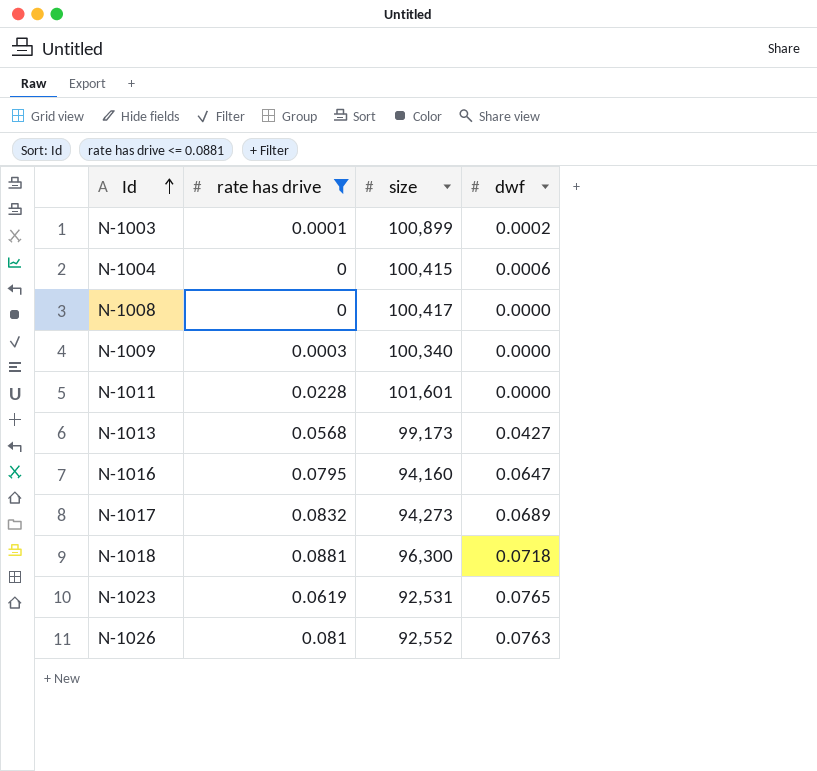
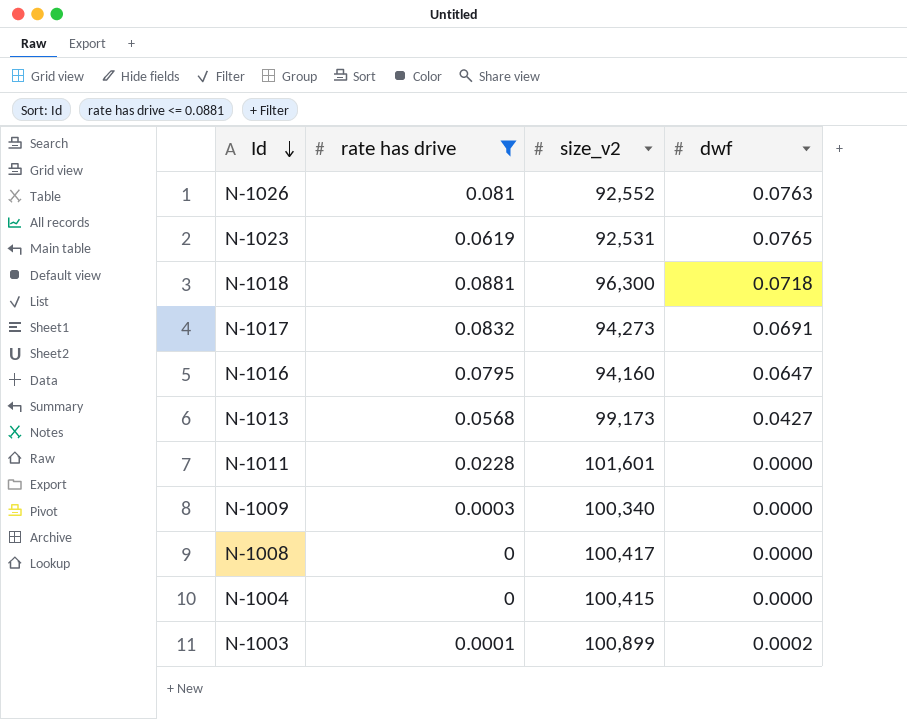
row order: Id ascending -> Id descending
column name: size -> size_v2
N-1017 | dwf: 0.0689 -> 0.0691
N-1004 | dwf: 0.0006 -> 0.0000

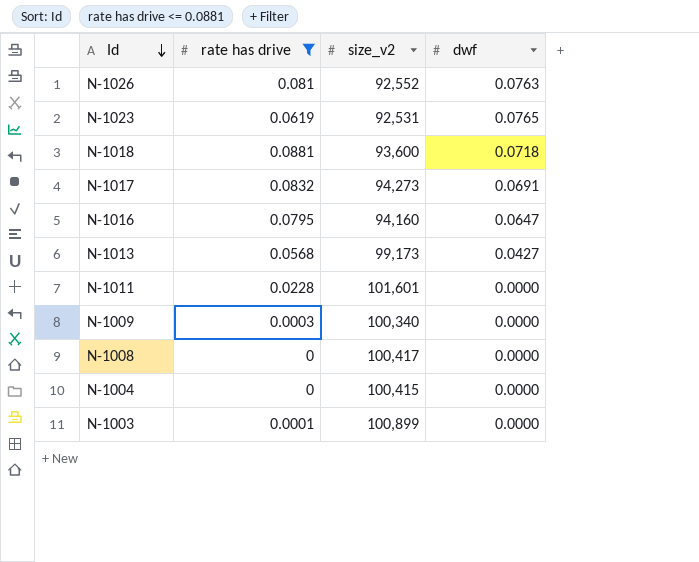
N-1018 | size_v2: 96,300 -> 93,600
N-1003 | dwf: 0.0002 -> 0.0000

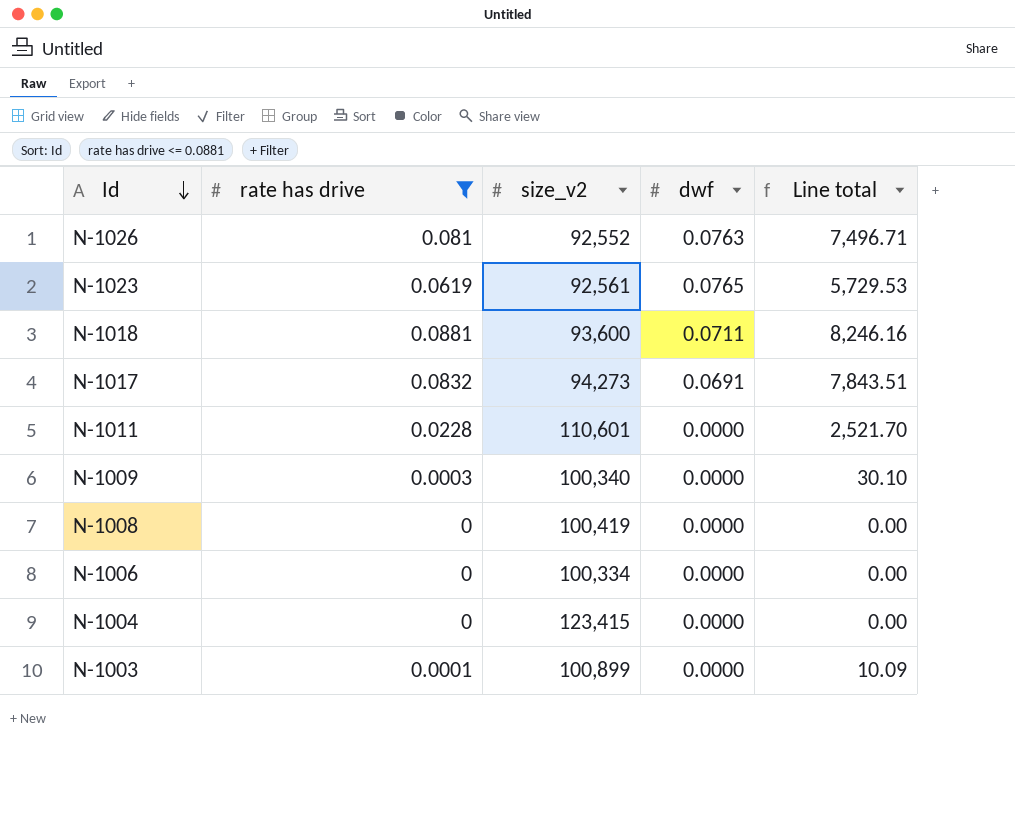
column Line total | formula: none -> [rate has drive] * [size_v2]
row N-1016: 0.0795 | 94,160 | 0.0647 -> none
row N-1013: 0.0568 | 99,173 | 0.0427 -> none
N-1023 | size_v2: 92,531 -> 92,561
N-1018 | dwf: 0.0718 -> 0.0711
N-1011 | size_v2: 101,601 -> 110,601
N-1008 | size_v2: 100,417 -> 100,419
row N-1006: none -> 0 | 100,334 | 0.0000 | 0.00
N-1004 | size_v2: 100,415 -> 123,415

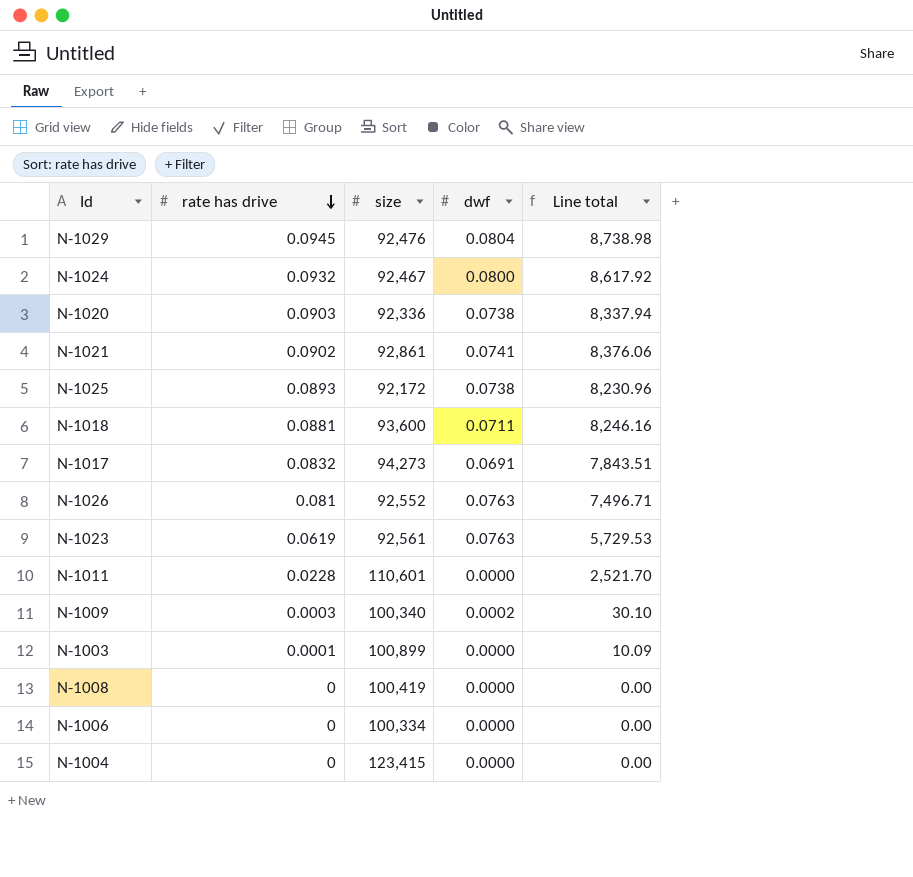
filter: rate has drive <= 0.0881 -> none
row order: Id descending -> rate has drive descending
column name: size_v2 -> size
N-1023 | dwf: 0.0765 -> 0.0763
N-1009 | dwf: 0.0000 -> 0.0002

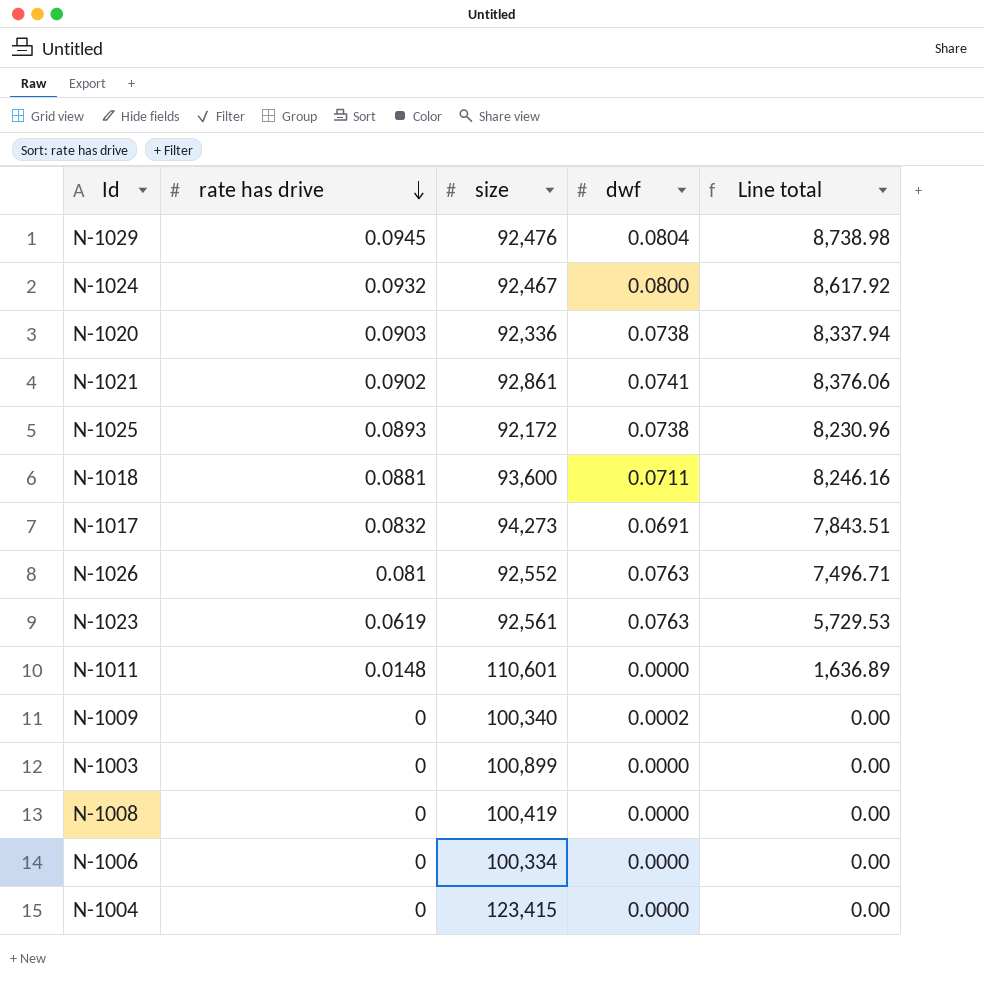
N-1011 | rate has drive: 0.0228 -> 0.0148
N-1011 | Line total: 2,521.70 -> 1,636.89
N-1009 | rate has drive: 0.0003 -> 0
N-1009 | Line total: 30.10 -> 0.00
N-1003 | rate has drive: 0.0001 -> 0
N-1003 | Line total: 10.09 -> 0.00

